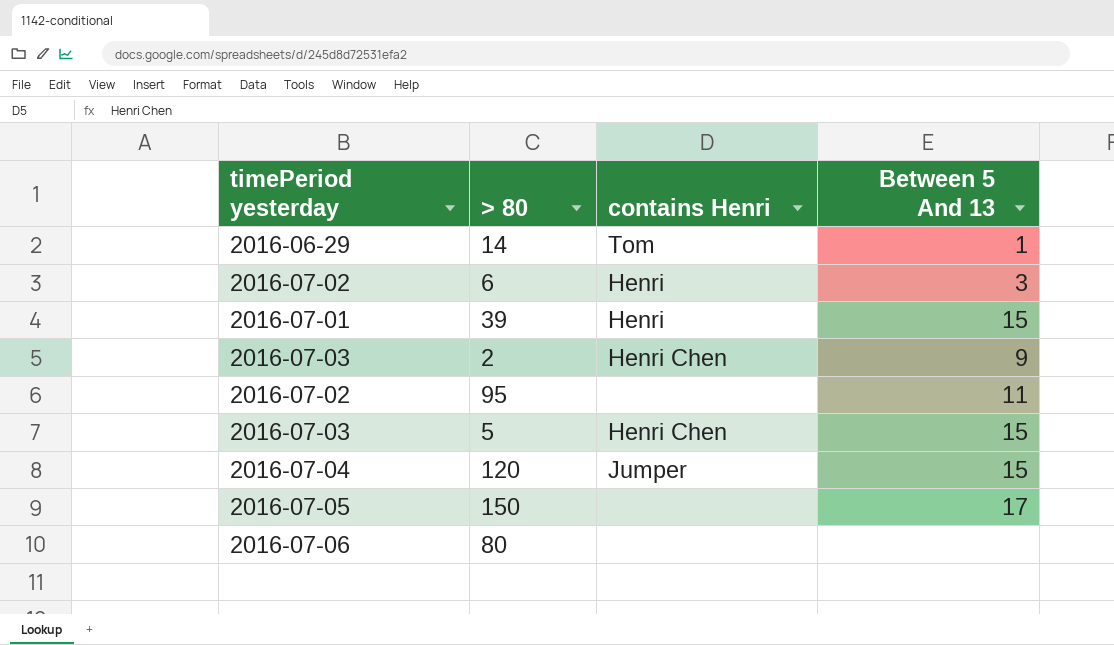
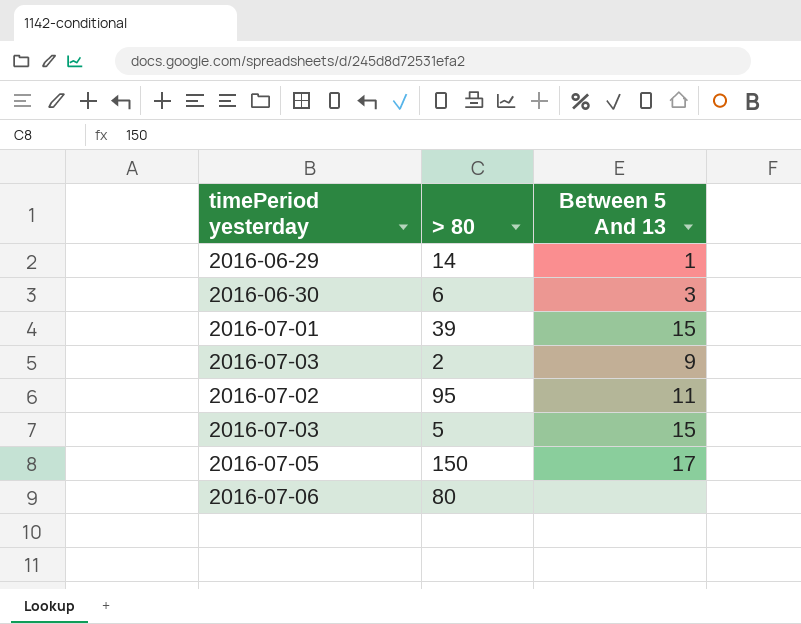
column contains Henri | position: 3 -> none
row 120: 2016-07-04 | Jumper | 15 -> none
6 | timePeriod yesterday: 2016-07-02 -> 2016-06-30

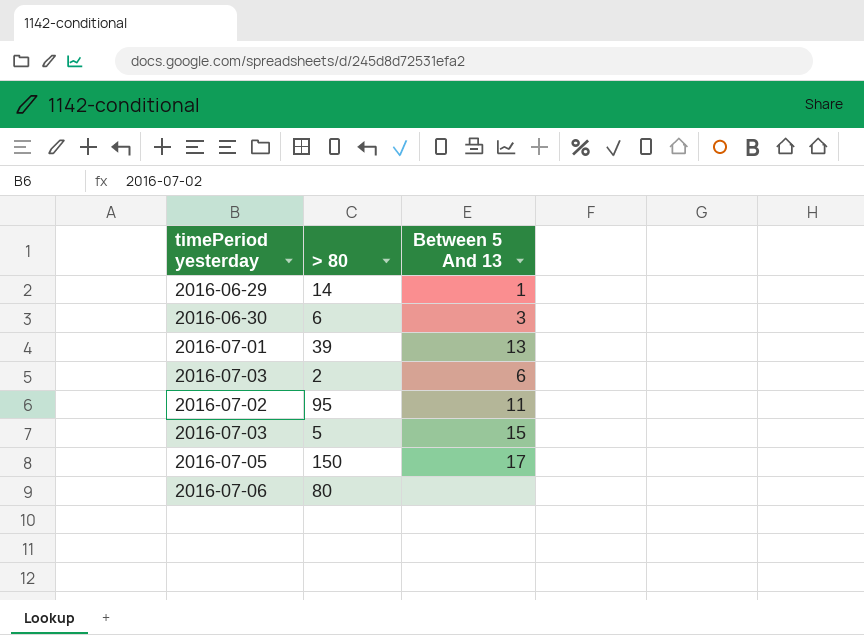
39 | Between 5 And 13: 15 -> 13
2 | Between 5 And 13: 9 -> 6

